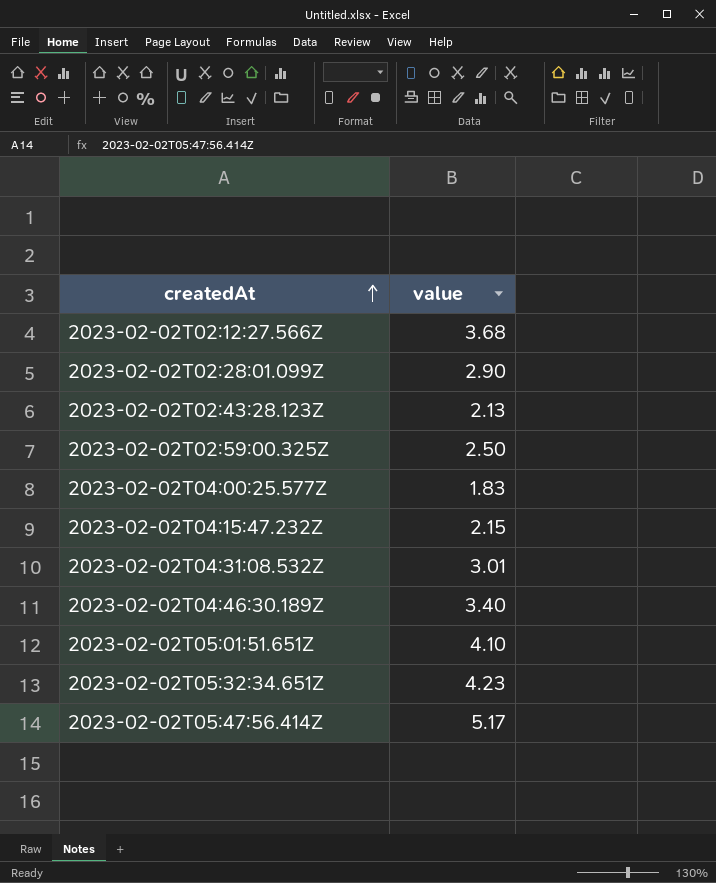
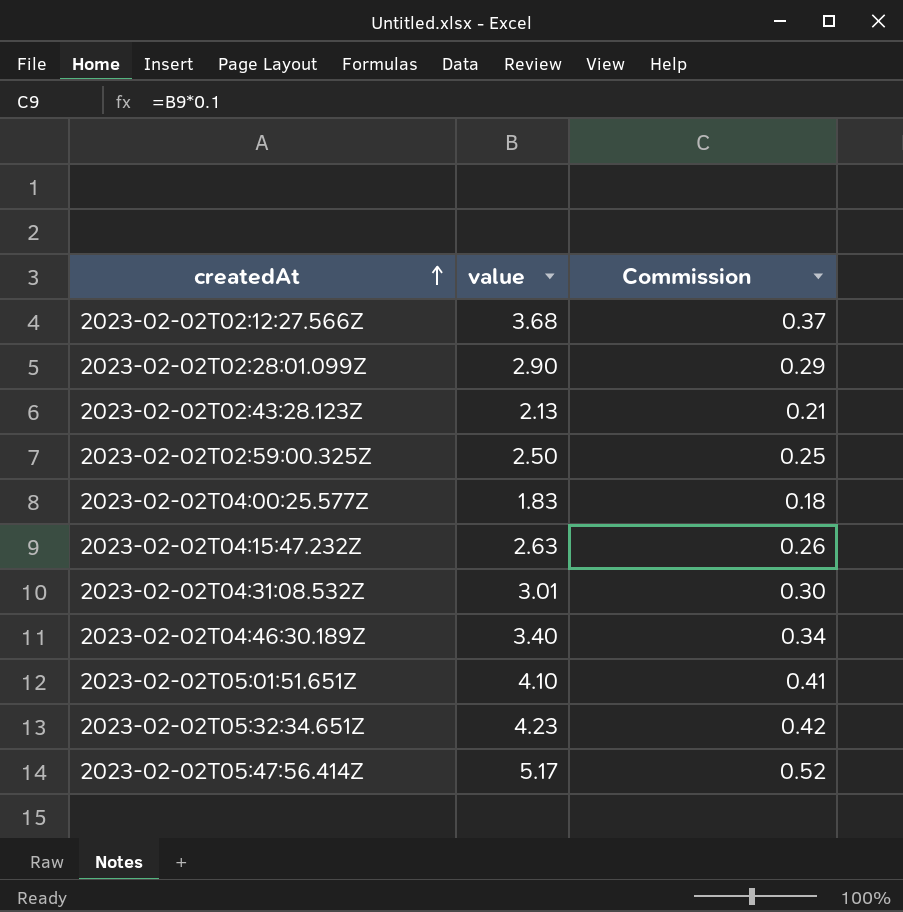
column Commission | formula: none -> [value] * 0.1
2023-02-02T04:15:47.232Z | value: 2.15 -> 2.63

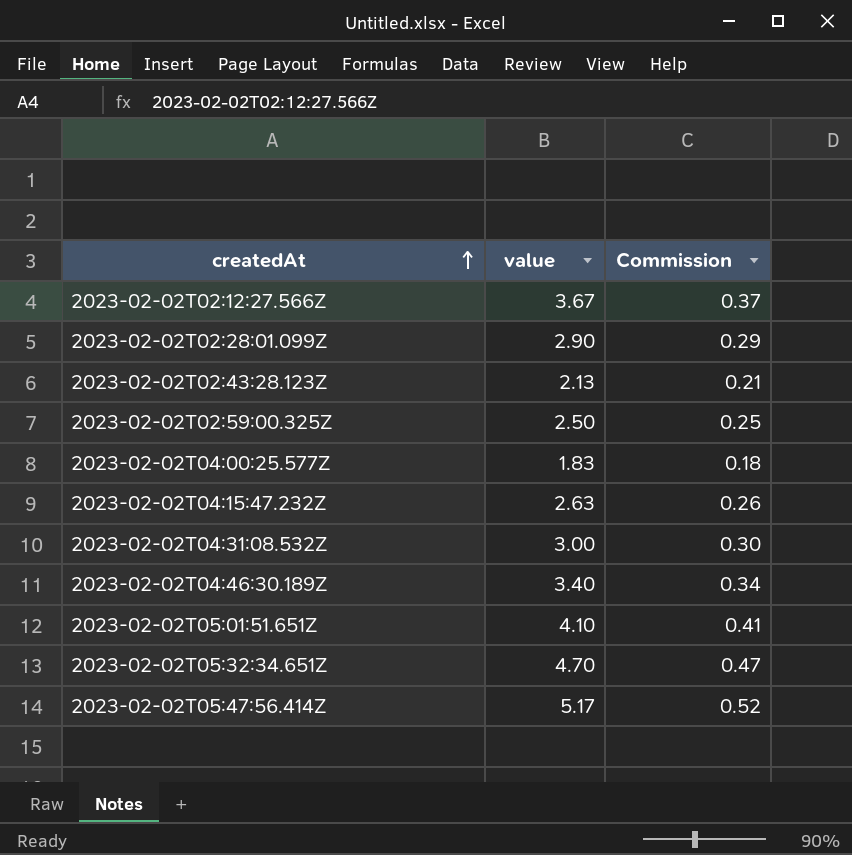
2023-02-02T02:12:27.566Z | value: 3.68 -> 3.67
2023-02-02T04:31:08.532Z | value: 3.01 -> 3.00
2023-02-02T05:32:34.651Z | value: 4.23 -> 4.70
2023-02-02T05:32:34.651Z | Commission: 0.42 -> 0.47

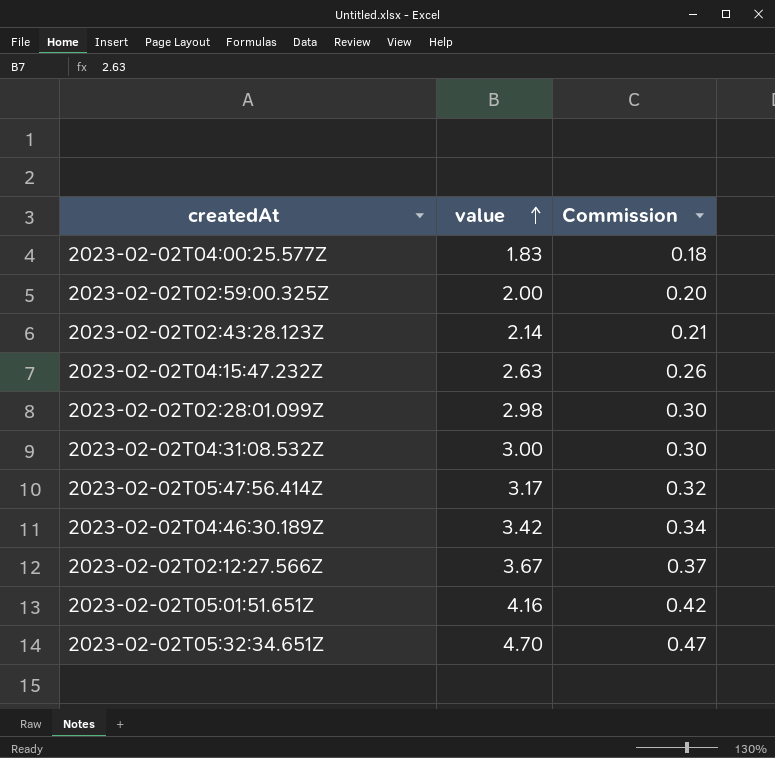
row order: createdAt ascending -> value ascending
2023-02-02T02:59:00.325Z | value: 2.50 -> 2.00
2023-02-02T02:59:00.325Z | Commission: 0.25 -> 0.20
2023-02-02T02:43:28.123Z | value: 2.13 -> 2.14
2023-02-02T02:28:01.099Z | value: 2.90 -> 2.98
2023-02-02T02:28:01.099Z | Commission: 0.29 -> 0.30
2023-02-02T05:47:56.414Z | value: 5.17 -> 3.17
2023-02-02T05:47:56.414Z | Commission: 0.52 -> 0.32
2023-02-02T04:46:30.189Z | value: 3.40 -> 3.42
2023-02-02T05:01:51.651Z | value: 4.10 -> 4.16
2023-02-02T05:01:51.651Z | Commission: 0.41 -> 0.42

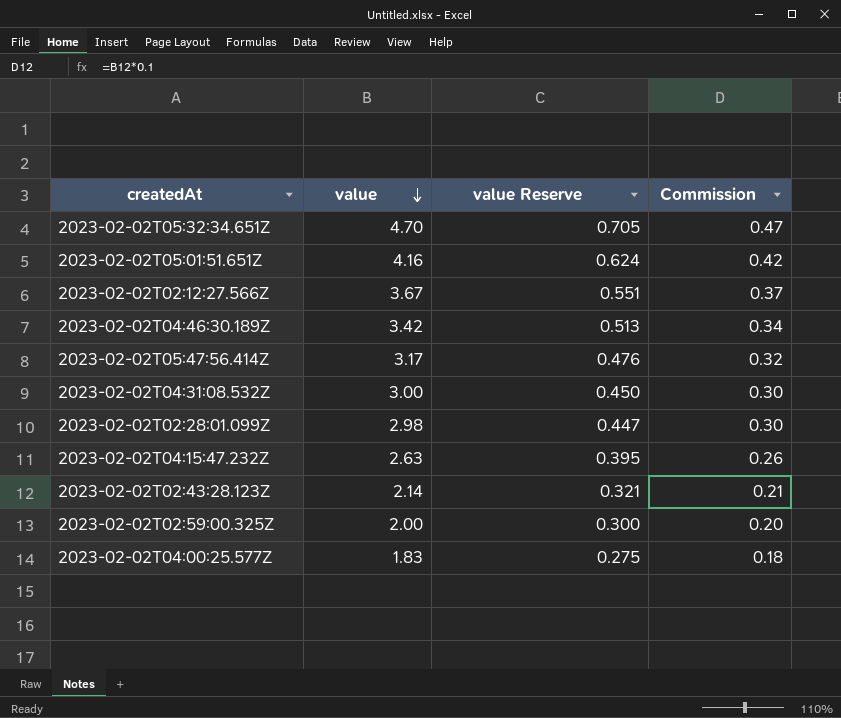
row order: value ascending -> value descending
column value Reserve | formula: none -> [value] * 0.15

